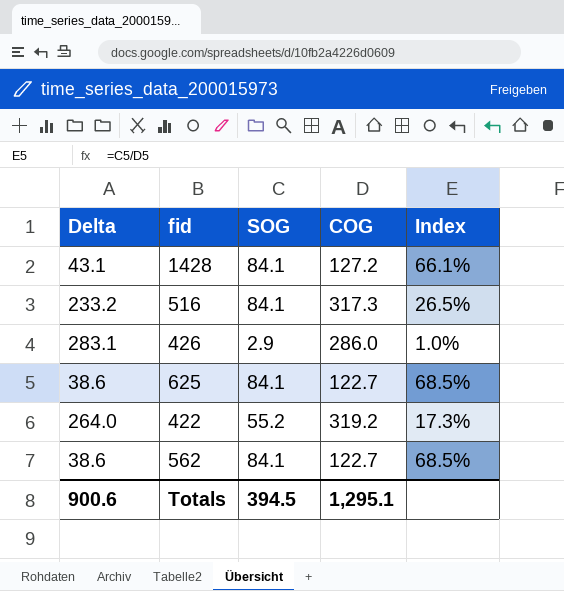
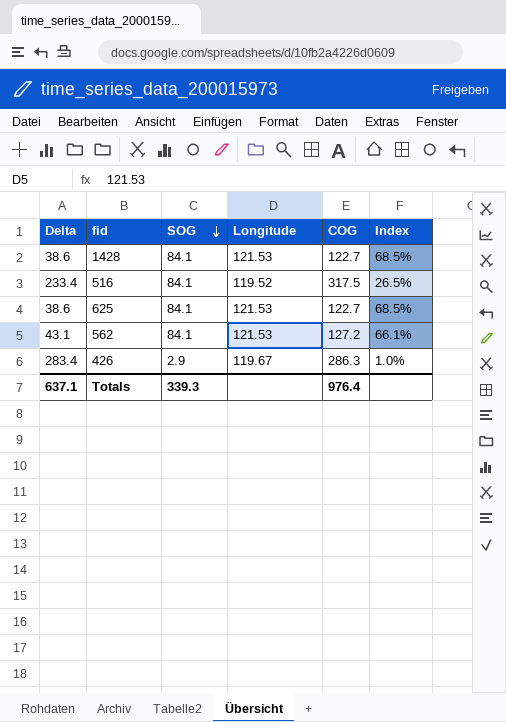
row order: none -> SOG descending
column Longitude | position: none -> 4
row 422: 264.0 | 55.2 | 319.2 | 17.3% -> none
1428 | Delta: 43.1 -> 38.6
1428 | COG: 127.2 -> 122.7
1428 | Index: 66.1% -> 68.5%
516 | Delta: 233.2 -> 233.4
516 | COG: 317.3 -> 317.5
562 | Delta: 38.6 -> 43.1
562 | COG: 122.7 -> 127.2
562 | Index: 68.5% -> 66.1%
426 | Delta: 283.1 -> 283.4
426 | COG: 286.0 -> 286.3
Totals | Delta: 900.6 -> 637.1
Totals | SOG: 394.5 -> 339.3
Totals | COG: 1,295.1 -> 976.4

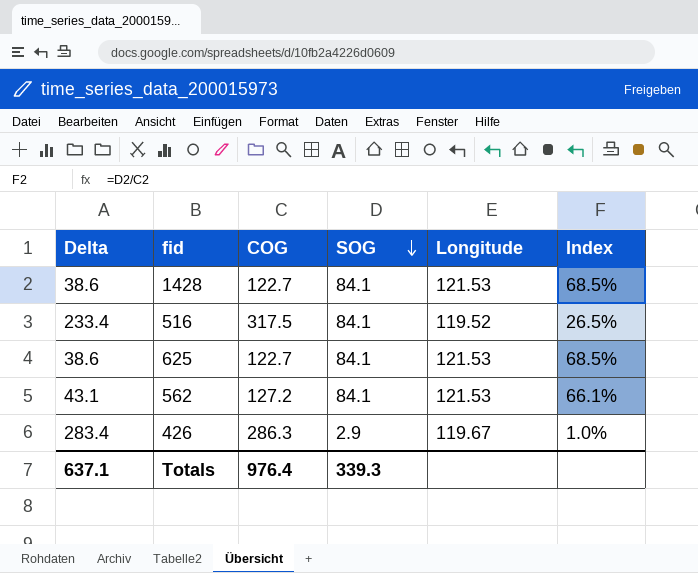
column COG | position: 5 -> 3

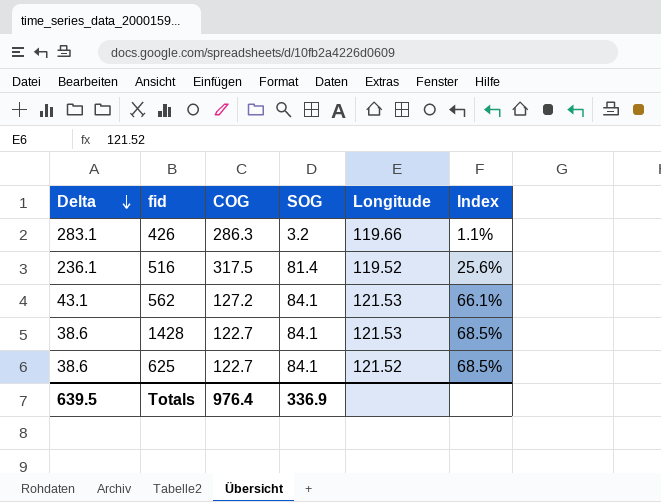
row order: SOG descending -> Delta descending
426 | Delta: 283.4 -> 283.1
426 | SOG: 2.9 -> 3.2
426 | Longitude: 119.67 -> 119.66
426 | Index: 1.0% -> 1.1%
516 | Delta: 233.4 -> 236.1
516 | SOG: 84.1 -> 81.4
516 | Index: 26.5% -> 25.6%
625 | Longitude: 121.53 -> 121.52
Totals | Delta: 637.1 -> 639.5
Totals | SOG: 339.3 -> 336.9

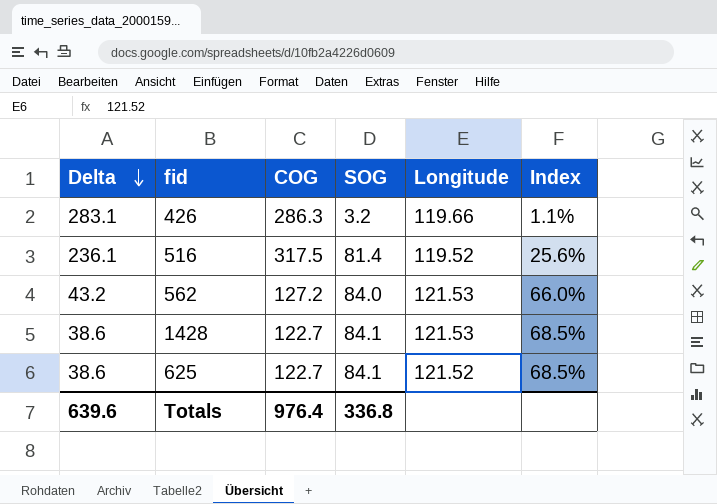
562 | Delta: 43.1 -> 43.2
562 | SOG: 84.1 -> 84.0
562 | Index: 66.1% -> 66.0%
Totals | Delta: 639.5 -> 639.6
Totals | SOG: 336.9 -> 336.8

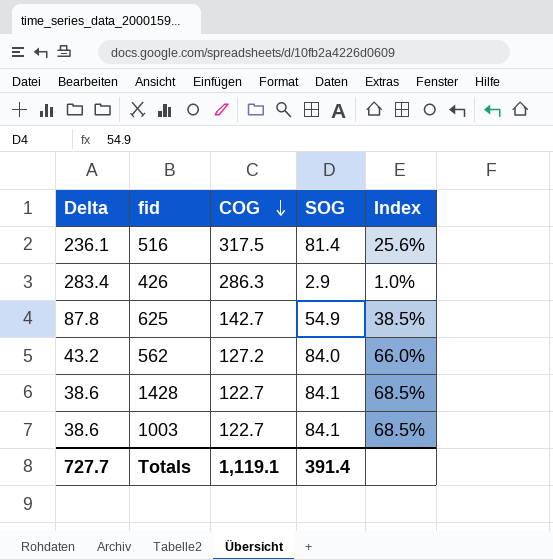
row order: Delta descending -> COG descending
column Longitude | position: 5 -> none
426 | Delta: 283.1 -> 283.4
426 | SOG: 3.2 -> 2.9
426 | Index: 1.1% -> 1.0%
625 | Delta: 38.6 -> 87.8
625 | COG: 122.7 -> 142.7
625 | SOG: 84.1 -> 54.9
625 | Index: 68.5% -> 38.5%
row 1003: none -> 38.6 | 122.7 | 84.1 | 68.5%
Totals | Delta: 639.6 -> 727.7
Totals | COG: 976.4 -> 1,119.1
Totals | SOG: 336.8 -> 391.4

